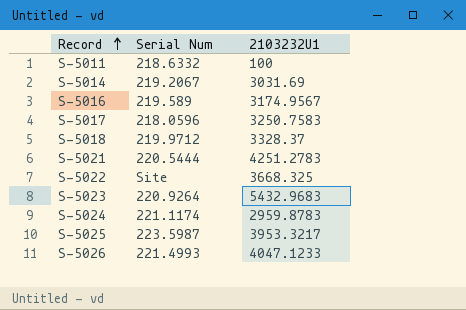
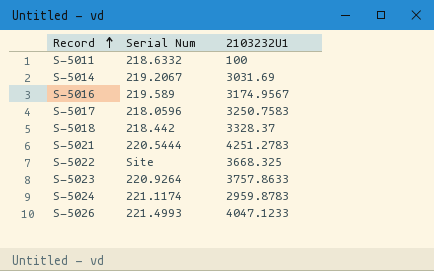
row S-5025: 223.5987 | 3953.3217 -> none
S-5018 | Serial Num: 219.9712 -> 218.442
S-5023 | 2103232U1: 5432.9683 -> 3757.8633

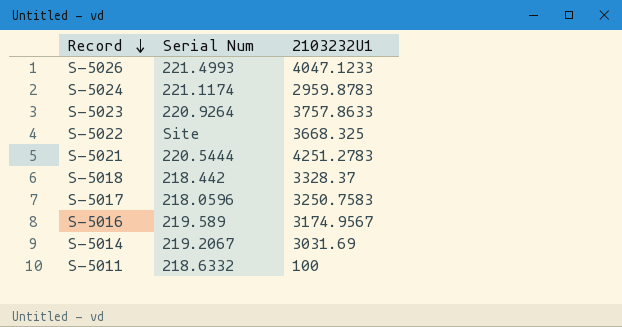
row order: Record ascending -> Record descending

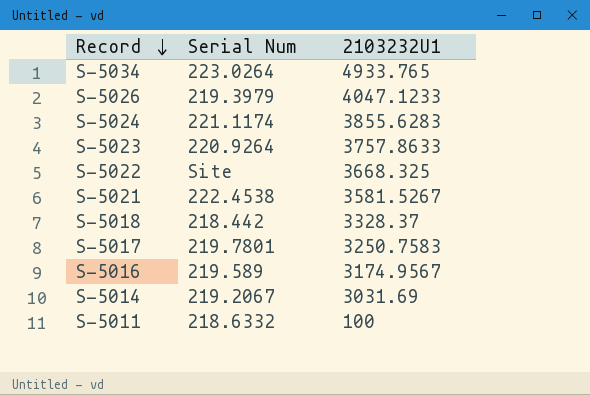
row S-5034: none -> 223.0264 | 4933.765
S-5026 | Serial Num: 221.4993 -> 219.3979
S-5024 | 2103232U1: 2959.8783 -> 3855.6283
S-5021 | Serial Num: 220.5444 -> 222.4538
S-5021 | 2103232U1: 4251.2783 -> 3581.5267
S-5017 | Serial Num: 218.0596 -> 219.7801

